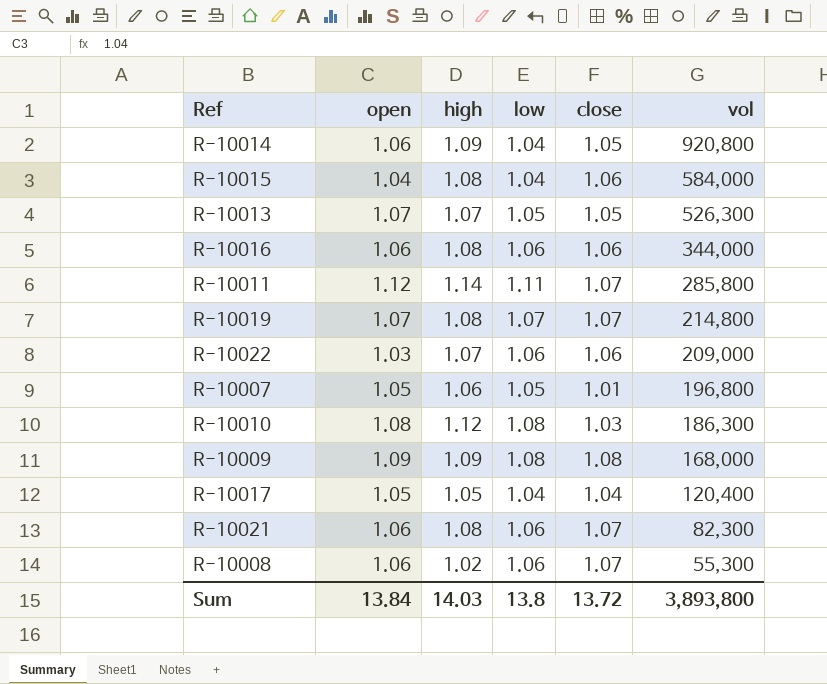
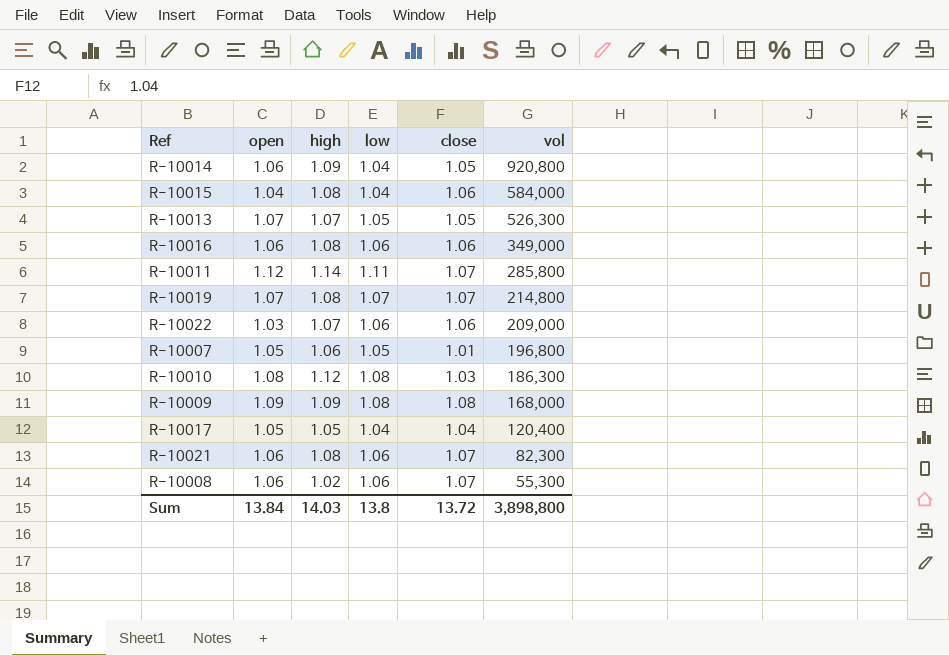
R-10016 | vol: 344,000 -> 349,000
Sum | vol: 3,893,800 -> 3,898,800

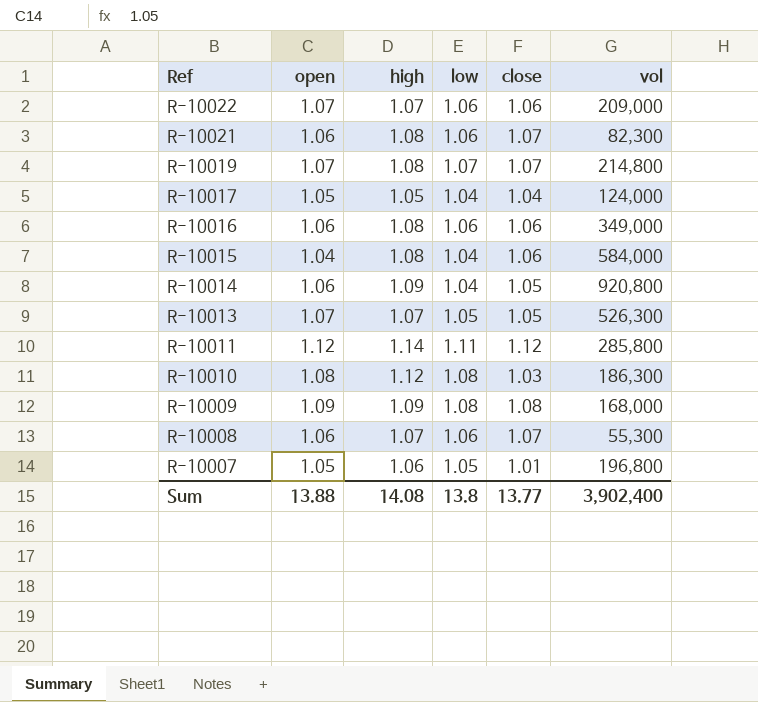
row order: vol descending -> Ref descending
R-10022 | open: 1.03 -> 1.07
R-10017 | vol: 120,400 -> 124,000
R-10011 | close: 1.07 -> 1.12
R-10008 | high: 1.02 -> 1.07
Sum | open: 13.84 -> 13.88
Sum | high: 14.03 -> 14.08
Sum | close: 13.72 -> 13.77
Sum | vol: 3,898,800 -> 3,902,400

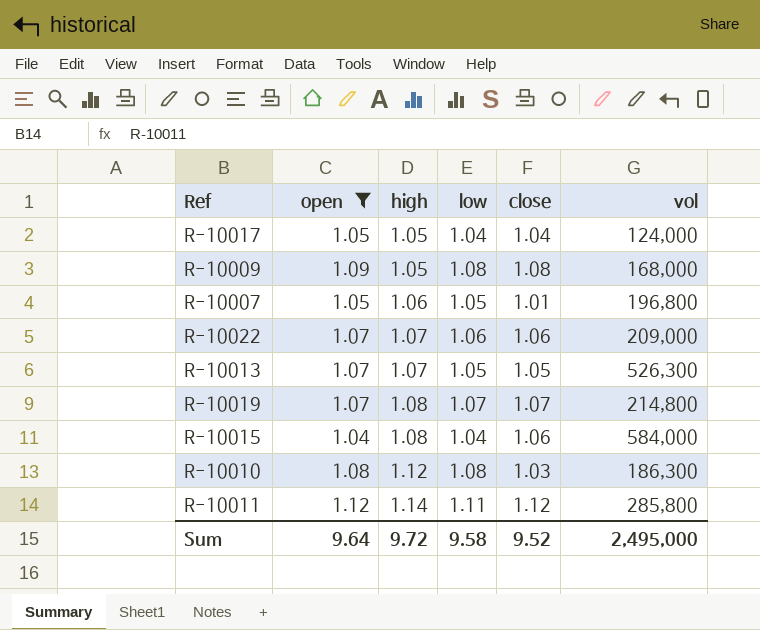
filter: none -> open != 1.06
row order: Ref descending -> high ascending
R-10009 | high: 1.09 -> 1.05
Sum | open: 13.88 -> 9.64
Sum | high: 14.08 -> 9.72
Sum | low: 13.8 -> 9.58
Sum | close: 13.77 -> 9.52
Sum | vol: 3,902,400 -> 2,495,000

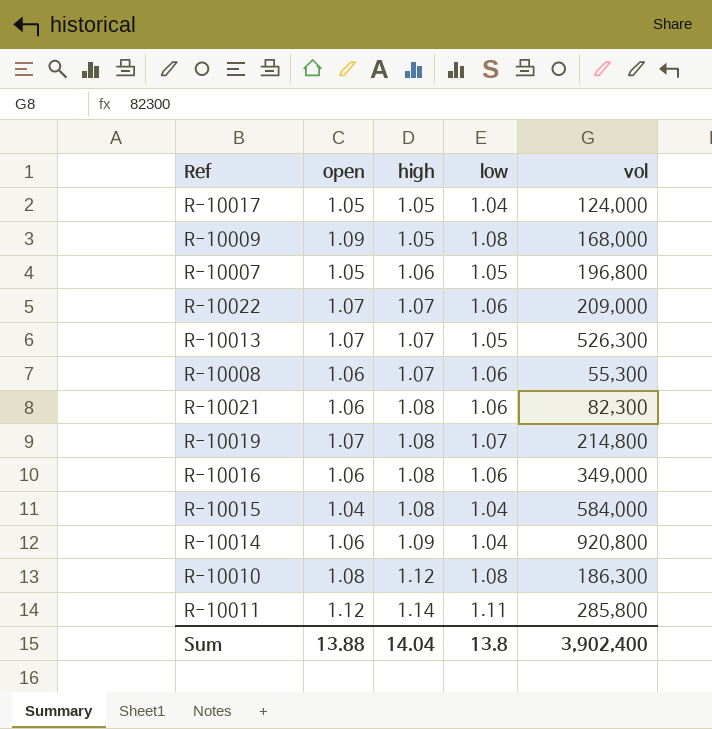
filter: open != 1.06 -> none
column close | position: 5 -> none
Sum | open: 9.64 -> 13.88
Sum | high: 9.72 -> 14.04
Sum | low: 9.58 -> 13.8
Sum | vol: 2,495,000 -> 3,902,400

